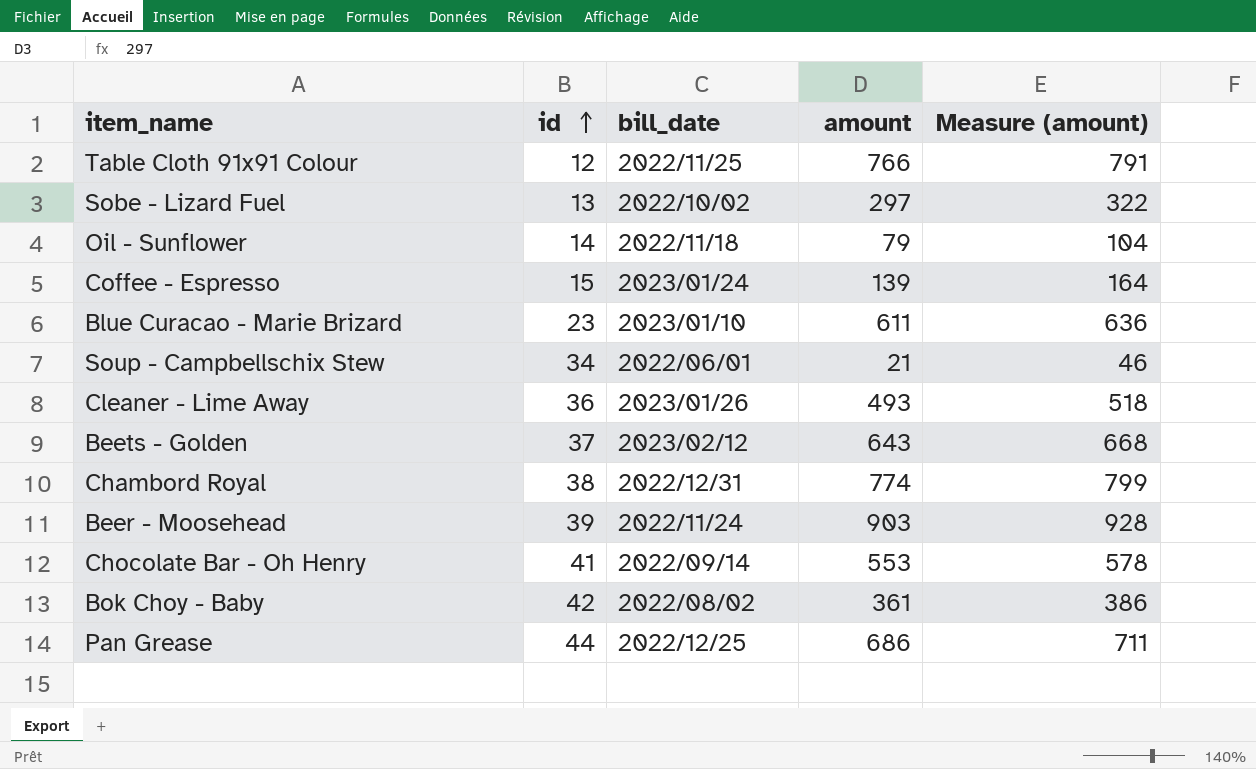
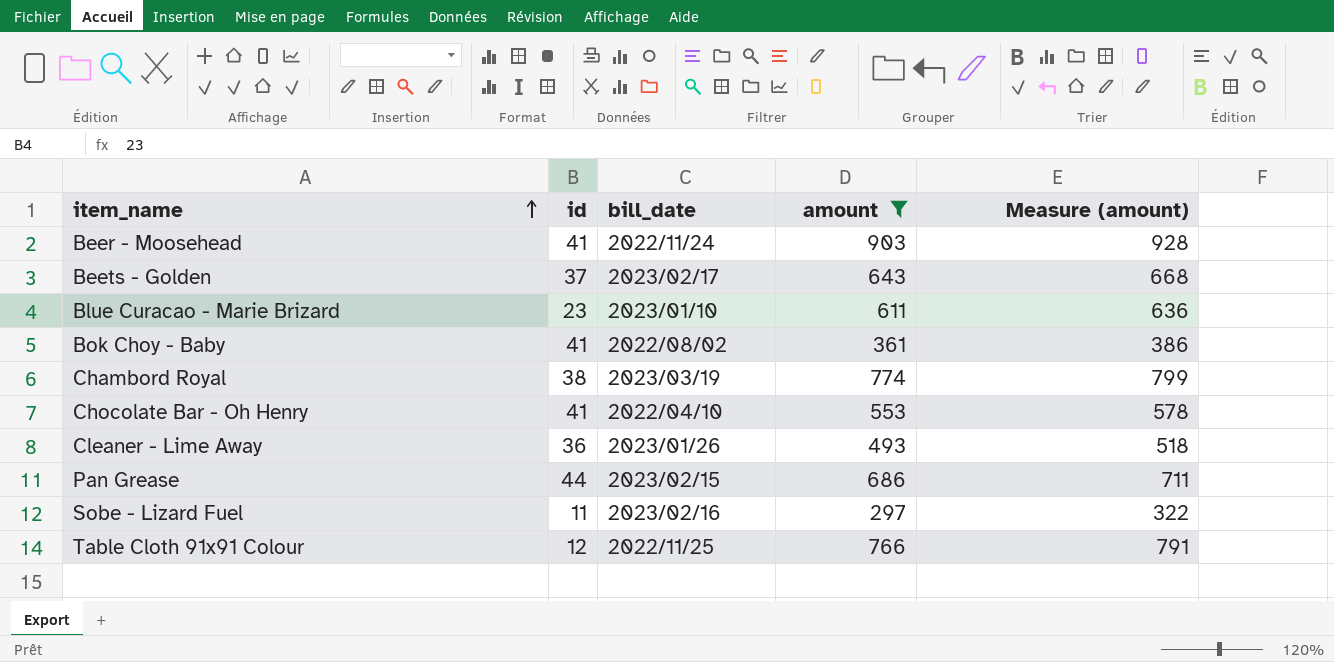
filter: none -> amount >= 297
row order: id ascending -> item_name ascending
Beer - Moosehead | id: 39 -> 41
Beets - Golden | bill_date: 2023/02/12 -> 2023/02/17
Bok Choy - Baby | id: 42 -> 41
Chambord Royal | bill_date: 2022/12/31 -> 2023/03/19
Chocolate Bar - Oh Henry | bill_date: 2022/09/14 -> 2022/04/10
Pan Grease | bill_date: 2022/12/25 -> 2023/02/15
Sobe - Lizard Fuel | id: 13 -> 11
Sobe - Lizard Fuel | bill_date: 2022/10/02 -> 2023/02/16

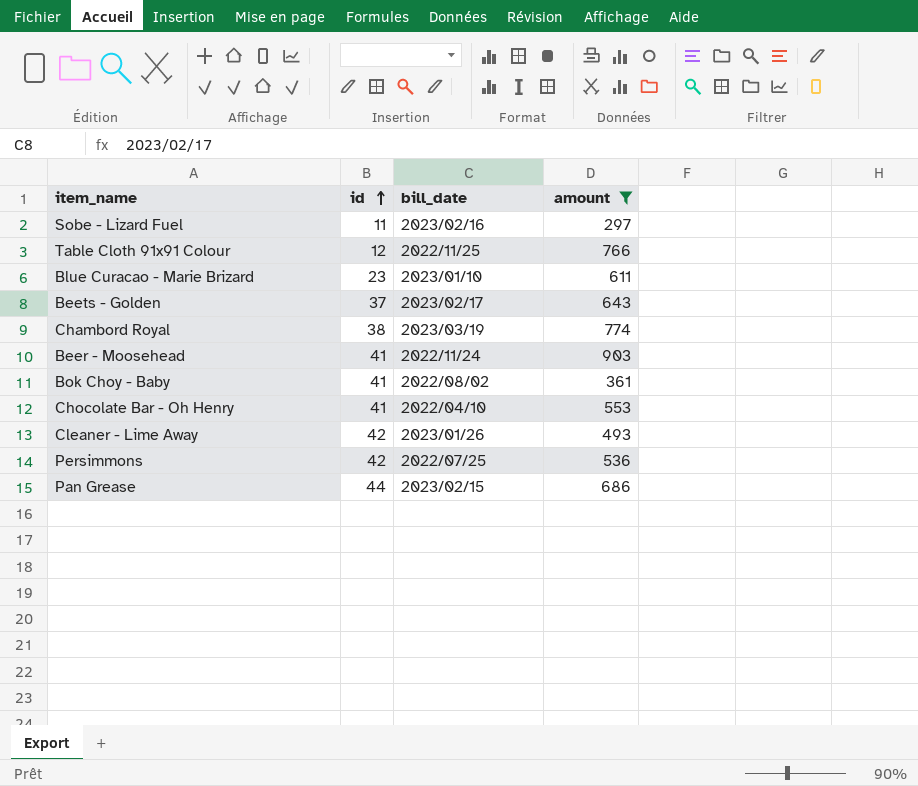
row order: item_name ascending -> id ascending
column Measure (amount) | formula: [amount] + 25 -> none
Cleaner - Lime Away | id: 36 -> 42
row Persimmons: none -> 42 | 2022/07/25 | 536

